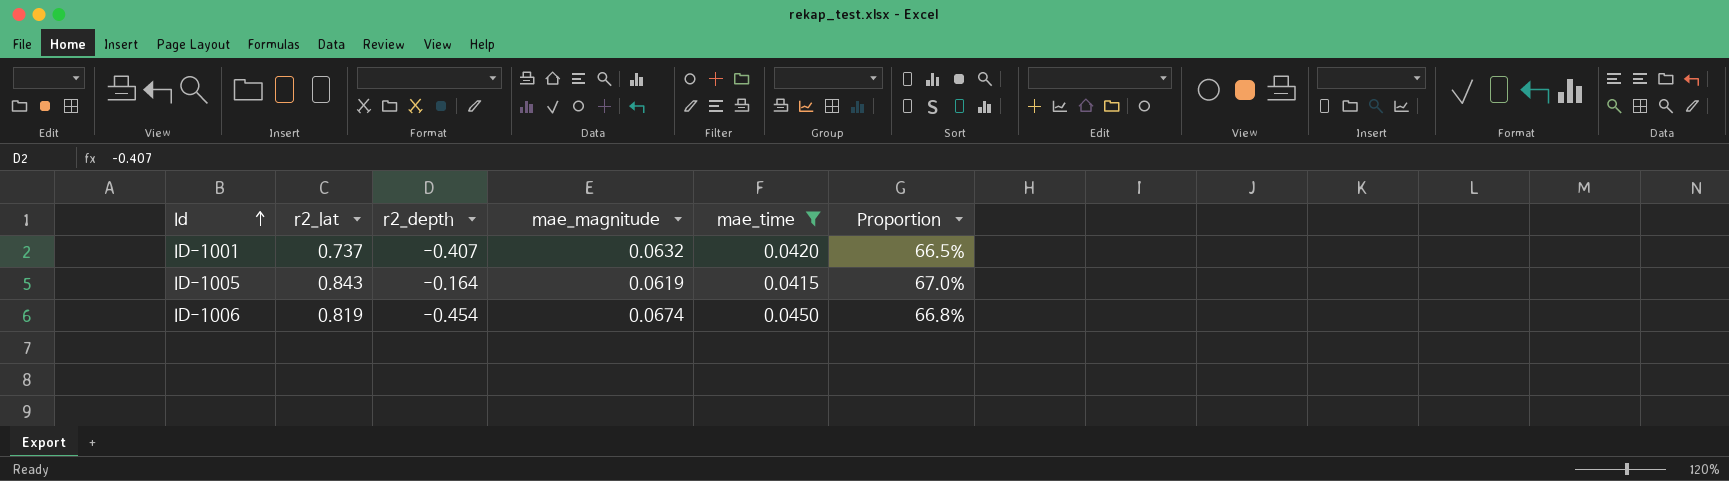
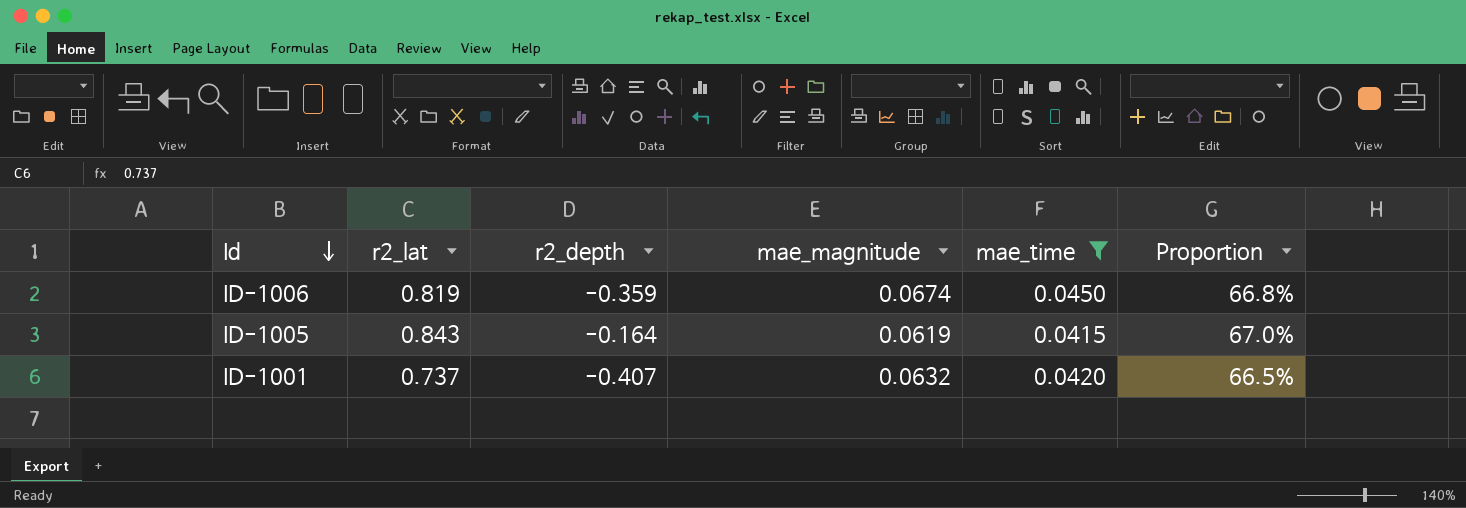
row order: Id ascending -> Id descending
ID-1006 | r2_depth: -0.454 -> -0.359

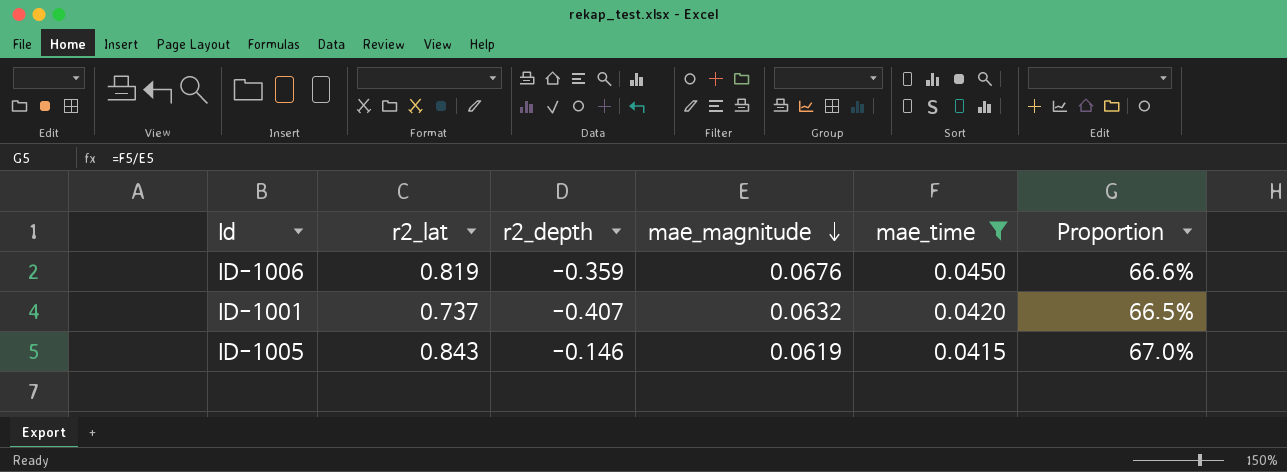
row order: Id descending -> mae_magnitude descending
ID-1006 | mae_magnitude: 0.0674 -> 0.0676
ID-1006 | Proportion: 66.8% -> 66.6%
ID-1005 | r2_depth: -0.164 -> -0.146

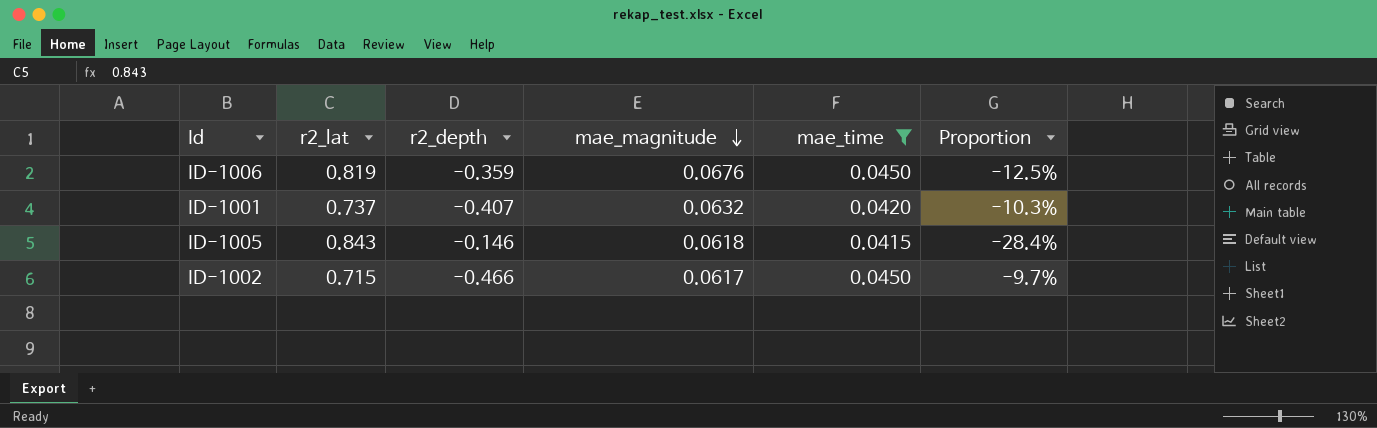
column Proportion | formula: [mae_time] / [mae_magnitude] -> [mae_time] / [r2_depth]
ID-1005 | mae_magnitude: 0.0619 -> 0.0618
row ID-1002: none -> 0.715 | -0.466 | 0.0617 | 0.0450 | -9.7%

